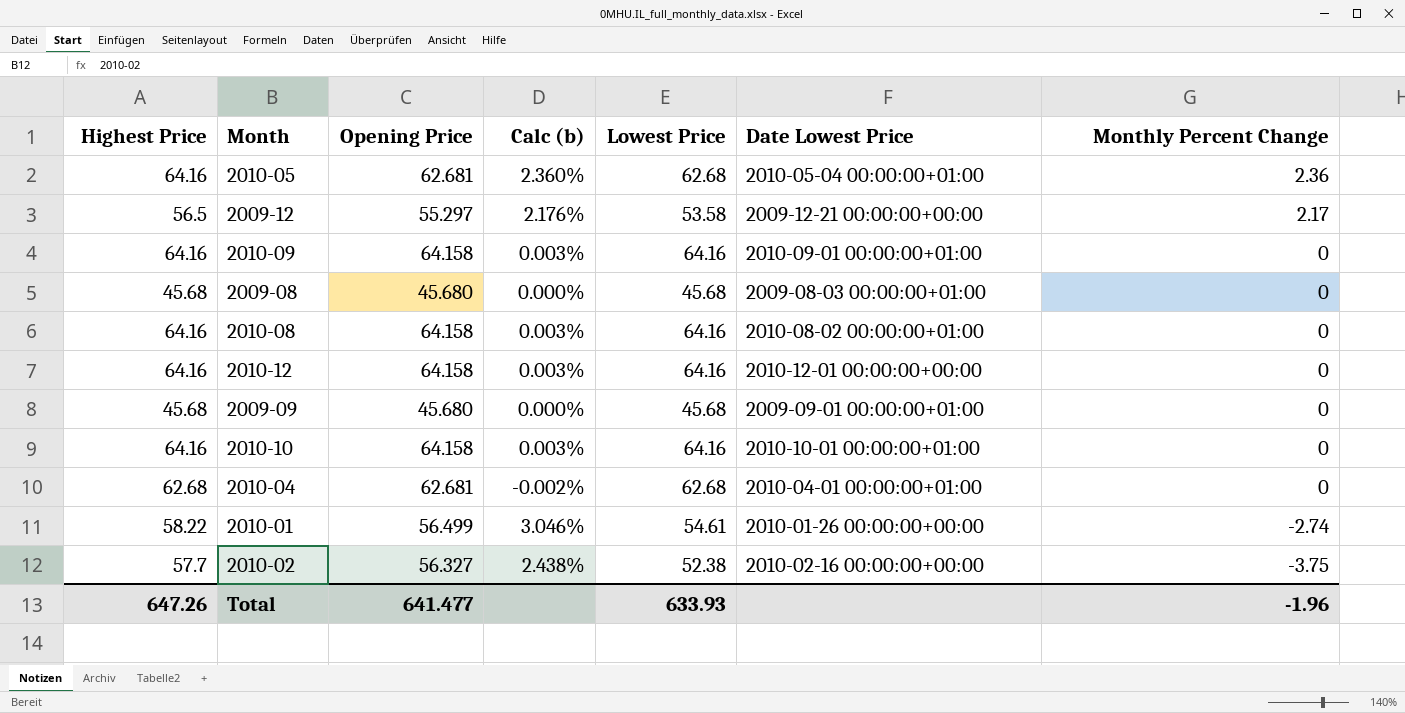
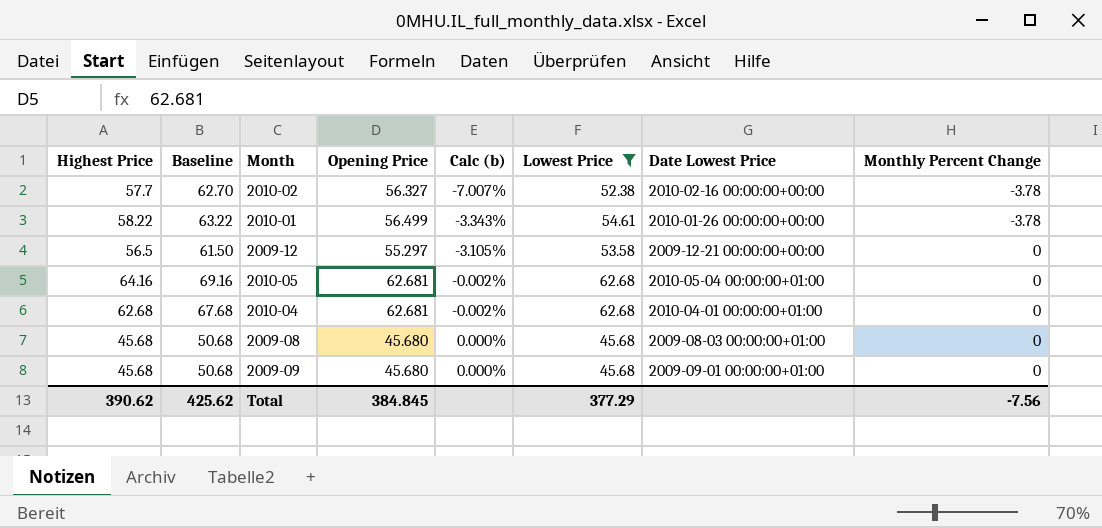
filter: none -> Lowest Price != 64.16
row order: Monthly Percent Change descending -> Calc (b) ascending
column Baseline | formula: none -> [Highest Price] + 5
column Calc (b) | formula: ([Highest Price] - [Opening Price]) / [Opening Price] -> ([Lowest Price] - [Opening Price]) / [Opening Price]
2010-02 | Monthly Percent Change: -3.75 -> -3.78
2010-01 | Monthly Percent Change: -2.74 -> -3.78
2009-12 | Monthly Percent Change: 2.17 -> 0
2010-05 | Monthly Percent Change: 2.36 -> 0
Total | Highest Price: 647.26 -> 390.62
Total | Opening Price: 641.477 -> 384.845
Total | Lowest Price: 633.93 -> 377.29
Total | Monthly Percent Change: -1.96 -> -7.56

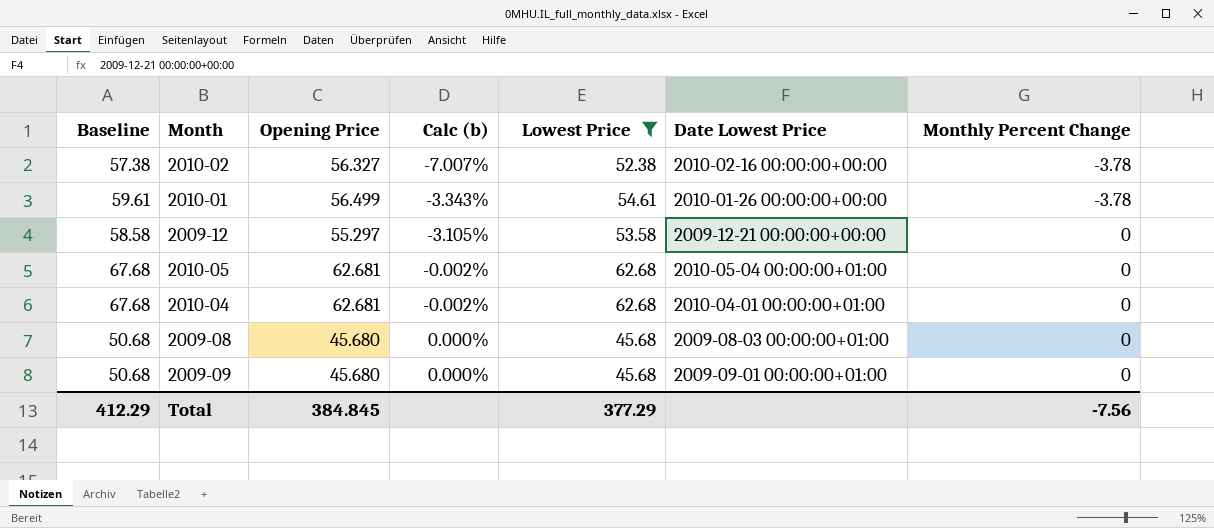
column Highest Price | position: 1 -> none
column Baseline | formula: [Highest Price] + 5 -> [Lowest Price] + 5
Total | Baseline: 425.62 -> 412.29

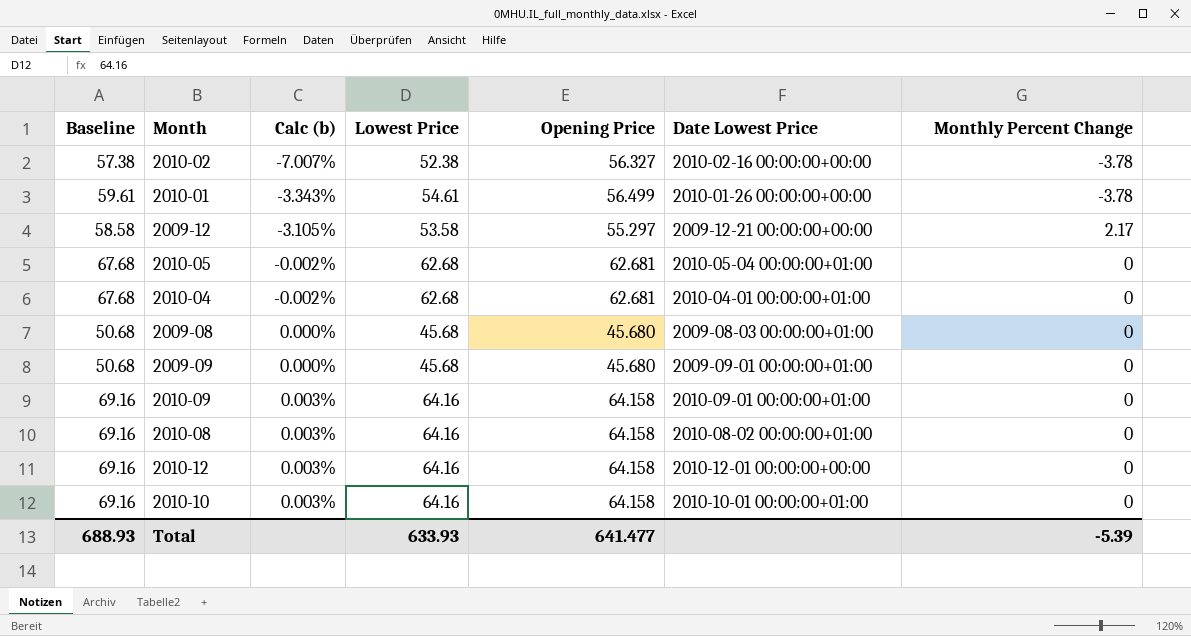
filter: Lowest Price != 64.16 -> none
column Opening Price | position: 3 -> 5
2009-12 | Monthly Percent Change: 0 -> 2.17
Total | Baseline: 412.29 -> 688.93
Total | Lowest Price: 377.29 -> 633.93
Total | Opening Price: 384.845 -> 641.477
Total | Monthly Percent Change: -7.56 -> -5.39

